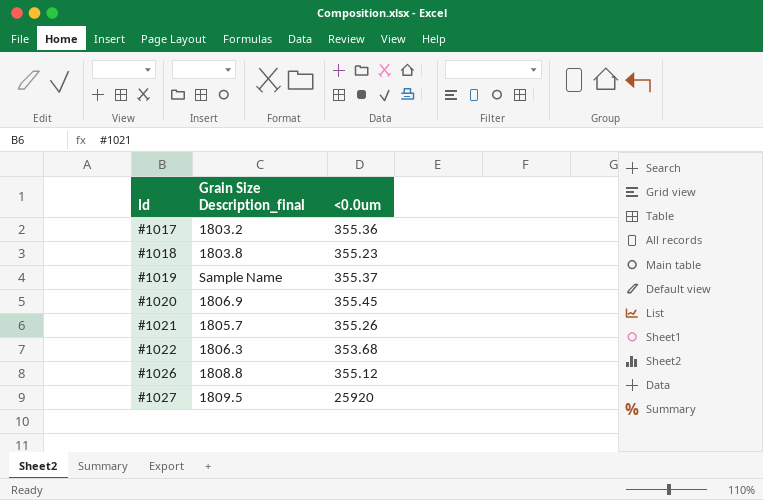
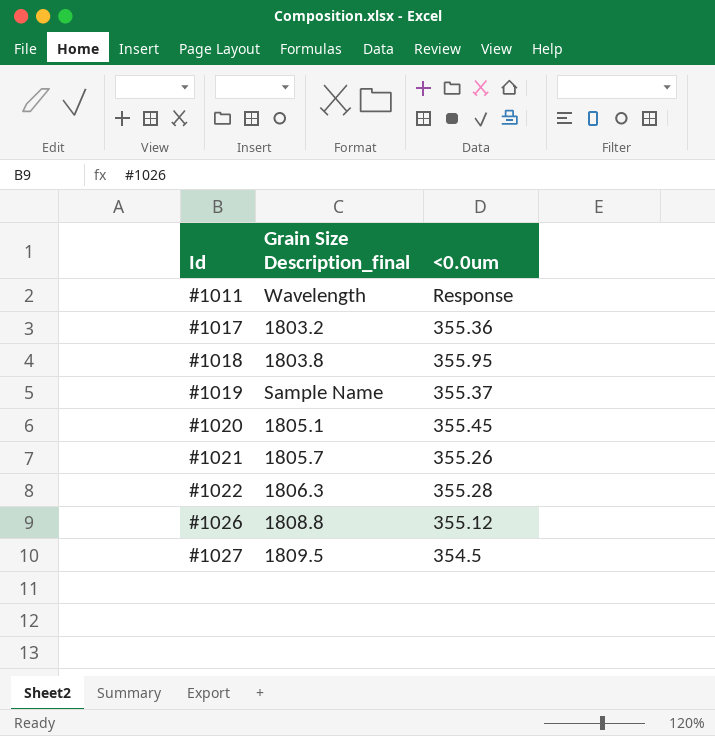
row #1011: none -> Wavelength | Response
#1018 | <0.0um: 355.23 -> 355.95
#1020 | Grain Size Description_final: 1806.9 -> 1805.1
#1022 | <0.0um: 353.68 -> 355.28
#1027 | <0.0um: 25920 -> 354.5

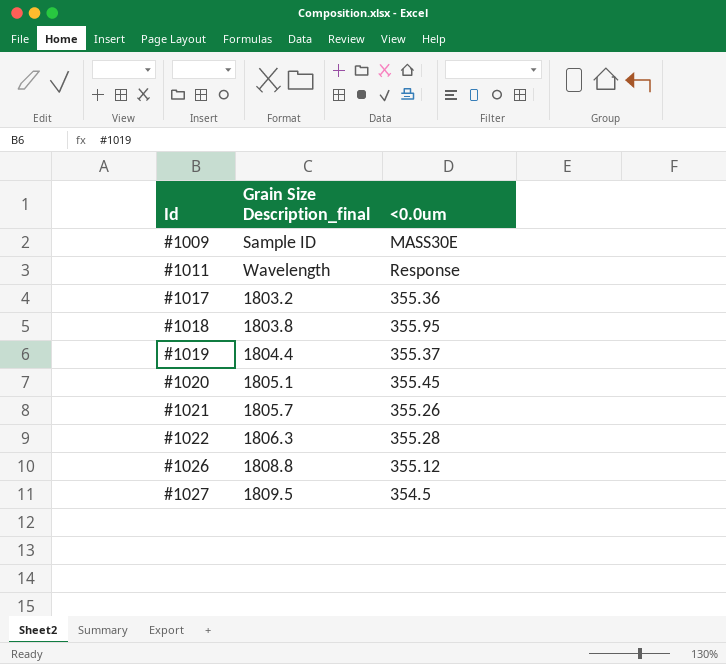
row #1009: none -> Sample ID | MASS30E
#1019 | Grain Size Description_final: Sample Name -> 1804.4

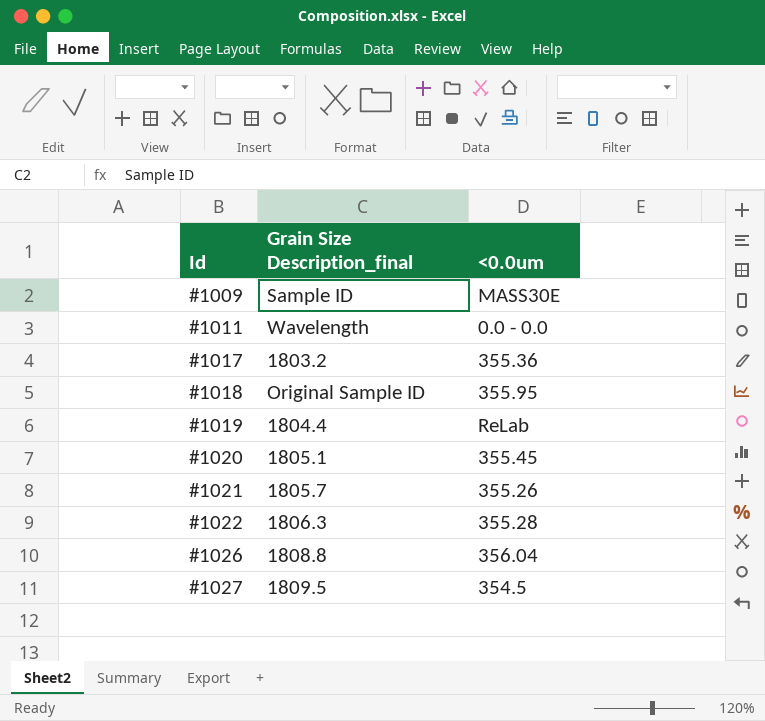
#1011 | <0.0um: Response -> 0.0 - 0.0
#1018 | Grain Size Description_final: 1803.8 -> Original Sample ID
#1019 | <0.0um: 355.37 -> ReLab
#1026 | <0.0um: 355.12 -> 356.04

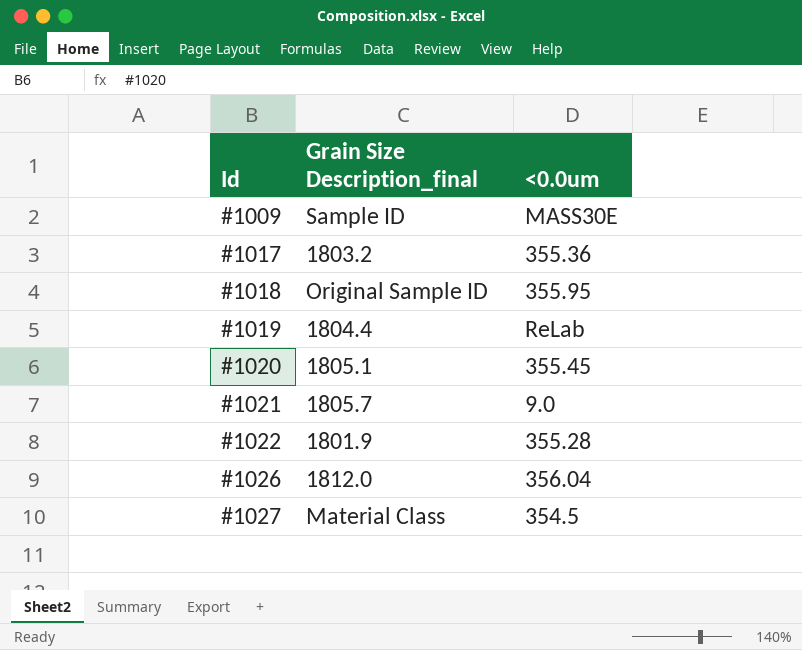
row #1011: Wavelength | 0.0 - 0.0 -> none
#1021 | <0.0um: 355.26 -> 9.0
#1022 | Grain Size Description_final: 1806.3 -> 1801.9
#1026 | Grain Size Description_final: 1808.8 -> 1812.0
#1027 | Grain Size Description_final: 1809.5 -> Material Class

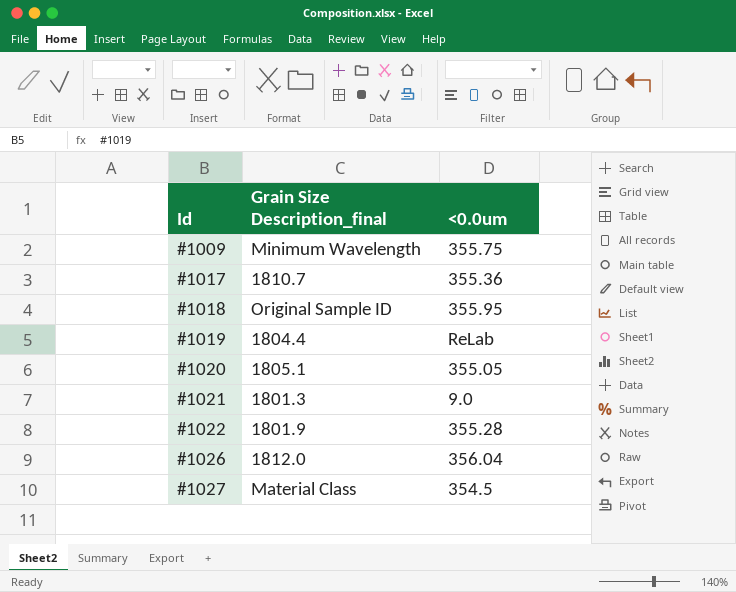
#1009 | Grain Size Description_final: Sample ID -> Minimum Wavelength
#1009 | <0.0um: MASS30E -> 355.75
#1017 | Grain Size Description_final: 1803.2 -> 1810.7
#1020 | <0.0um: 355.45 -> 355.05
#1021 | Grain Size Description_final: 1805.7 -> 1801.3

